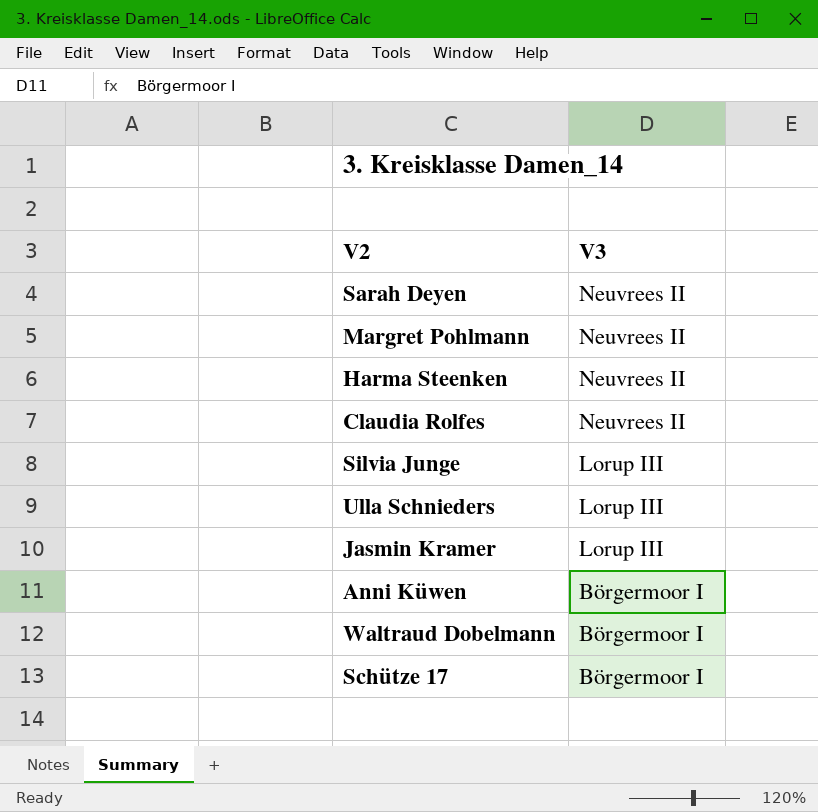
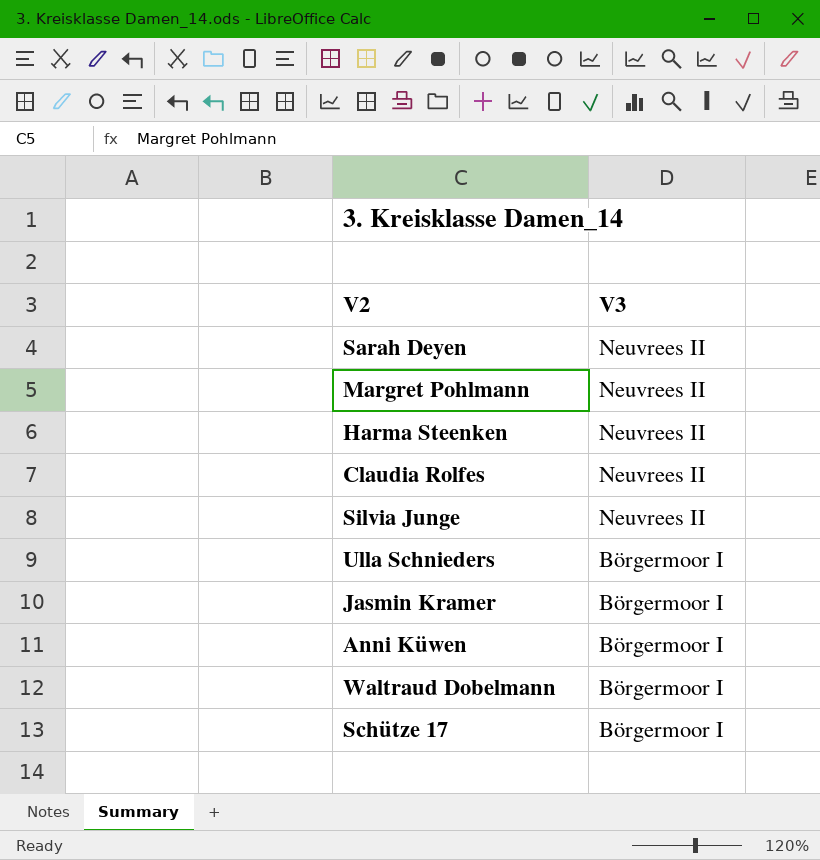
Silvia Junge | V3: Lorup III -> Neuvrees II
Ulla Schnieders | V3: Lorup III -> Börgermoor I
Jasmin Kramer | V3: Lorup III -> Börgermoor I

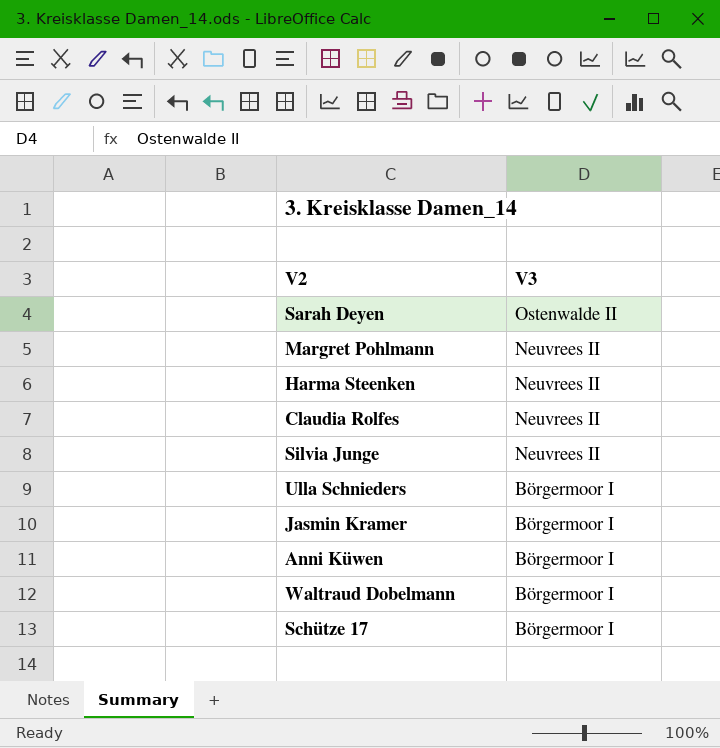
Sarah Deyen | V3: Neuvrees II -> Ostenwalde II

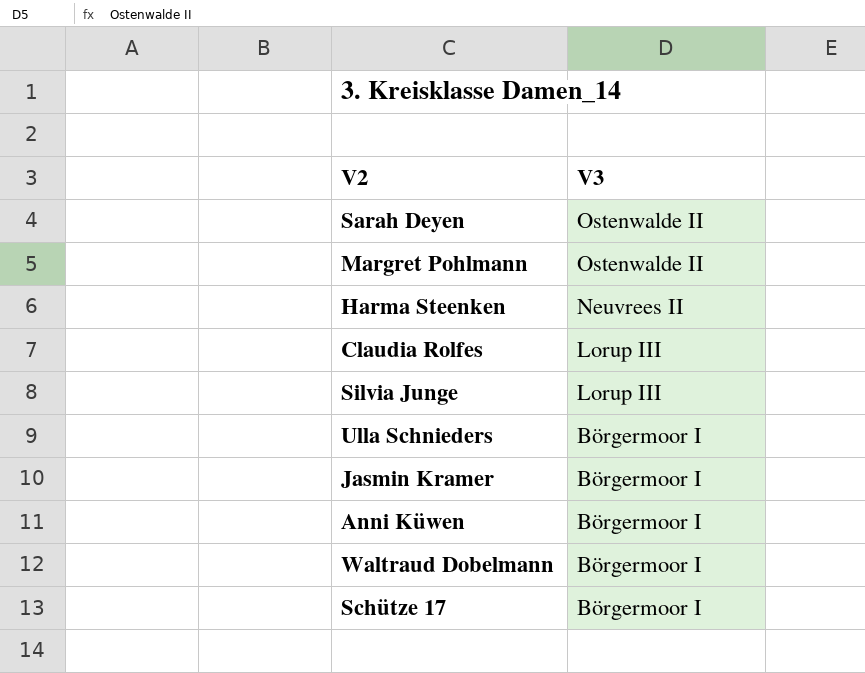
Margret Pohlmann | V3: Neuvrees II -> Ostenwalde II
Claudia Rolfes | V3: Neuvrees II -> Lorup III
Silvia Junge | V3: Neuvrees II -> Lorup III

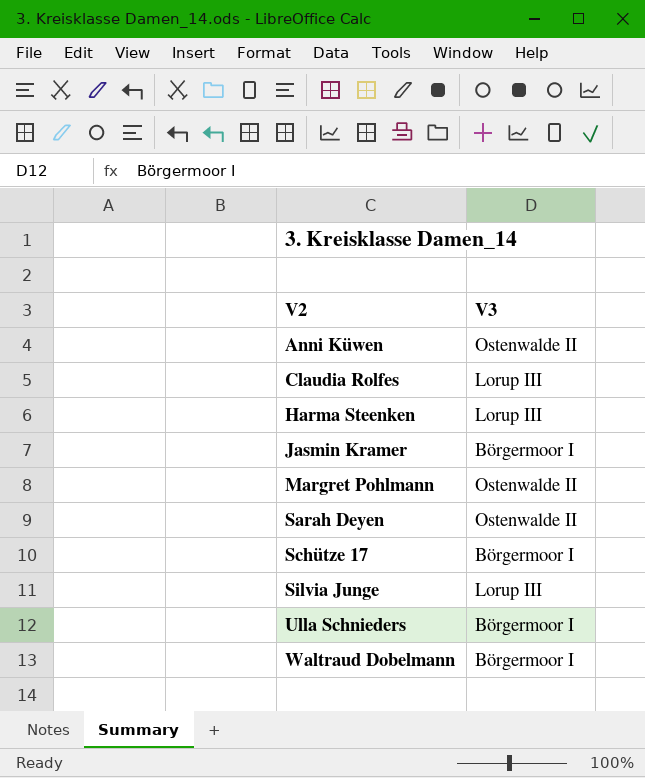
row order: V3 descending -> V2 ascending
Anni Küwen | V3: Börgermoor I -> Ostenwalde II
Harma Steenken | V3: Neuvrees II -> Lorup III

